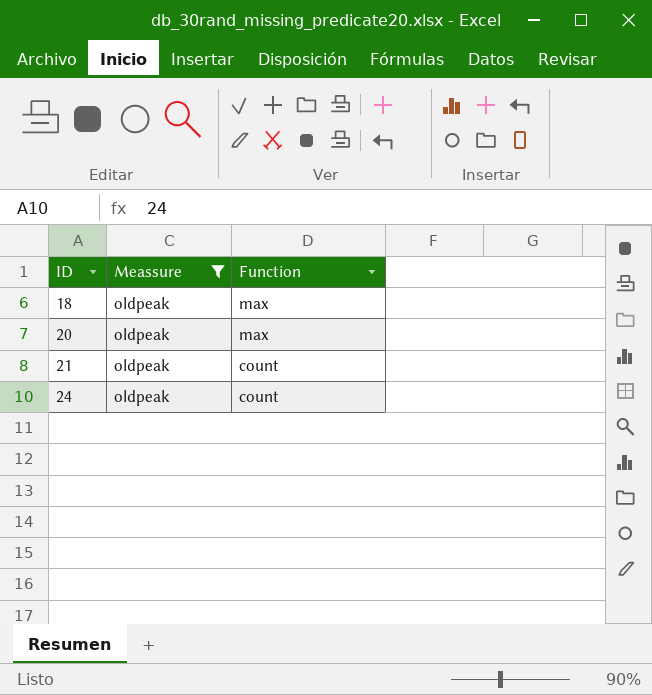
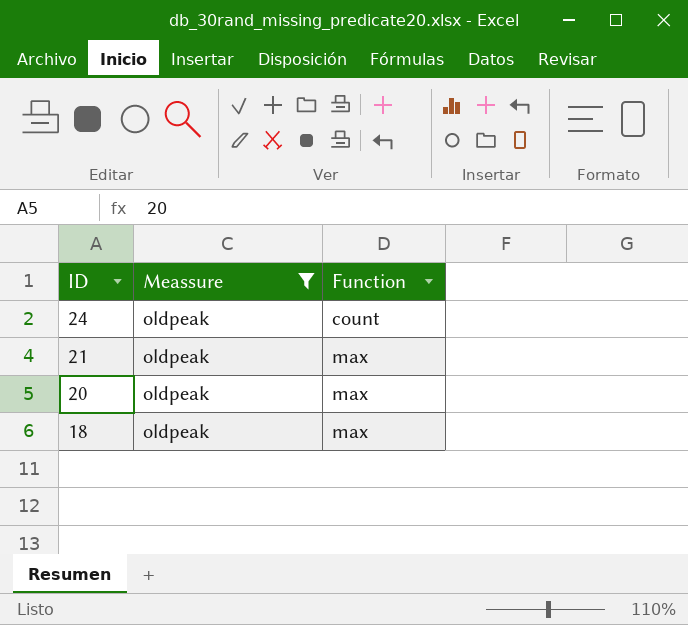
row order: ID ascending -> ID descending
21 | Function: count -> max

